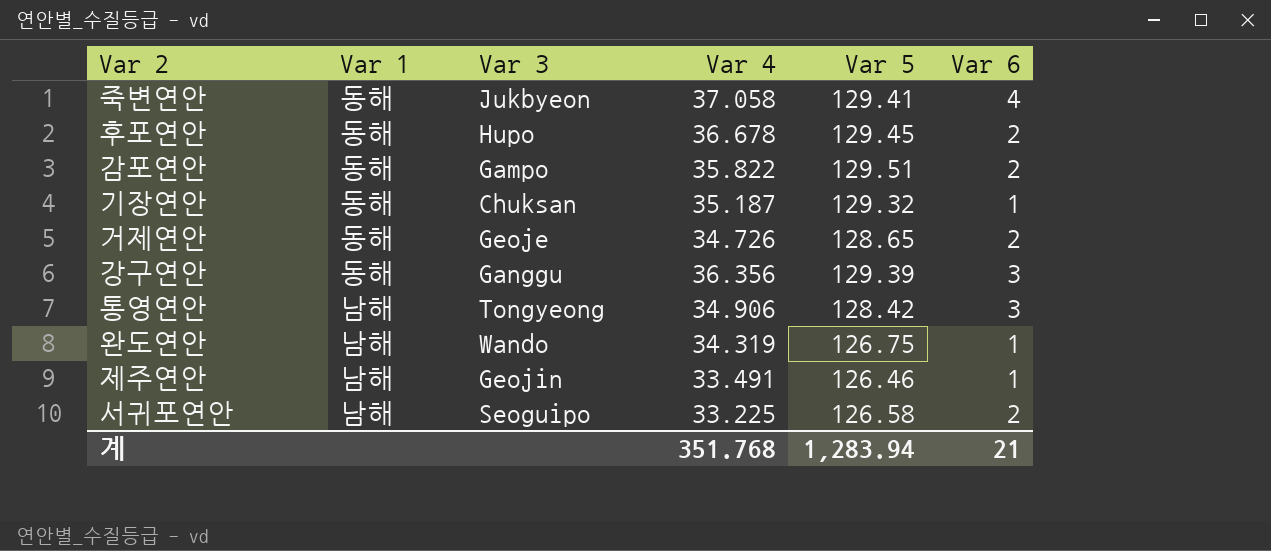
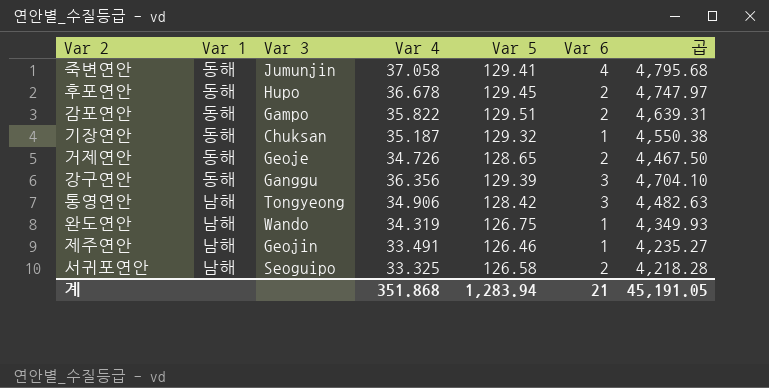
column 곱 | formula: none -> [Var 4] * [Var 5]
죽변연안 | Var 3: Jukbyeon -> Jumunjin
서귀포연안 | Var 4: 33.225 -> 33.325
계 | Var 4: 351.768 -> 351.868

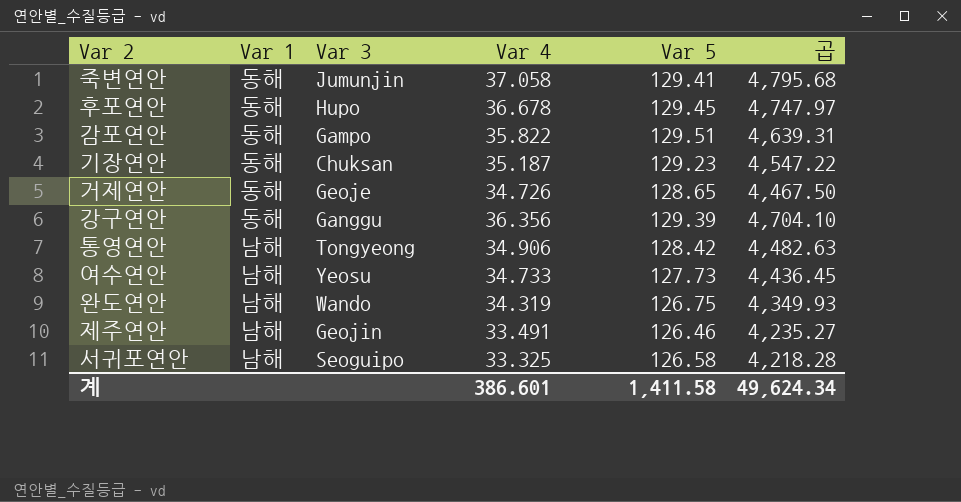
column Var 6 | position: 6 -> none
기장연안 | Var 5: 129.32 -> 129.23
기장연안 | 곱: 4,550.38 -> 4,547.22
row 여수연안: none -> 남해 | Yeosu | 34.733 | 127.73 | 4,436.45
계 | Var 4: 351.868 -> 386.601
계 | Var 5: 1,283.94 -> 1,411.58
계 | 곱: 45,191.05 -> 49,624.34

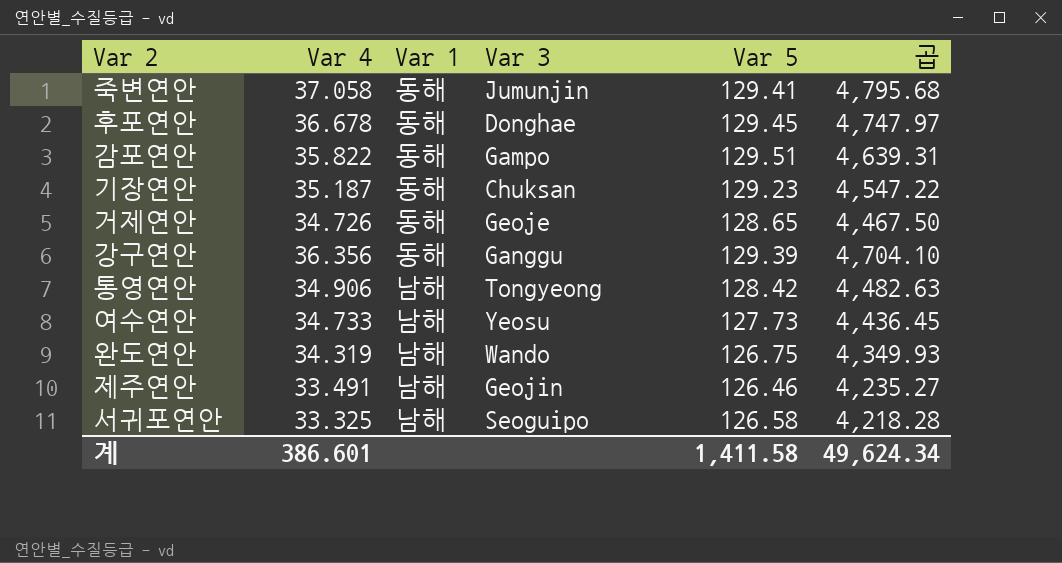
column Var 4 | position: 4 -> 2
후포연안 | Var 3: Hupo -> Donghae

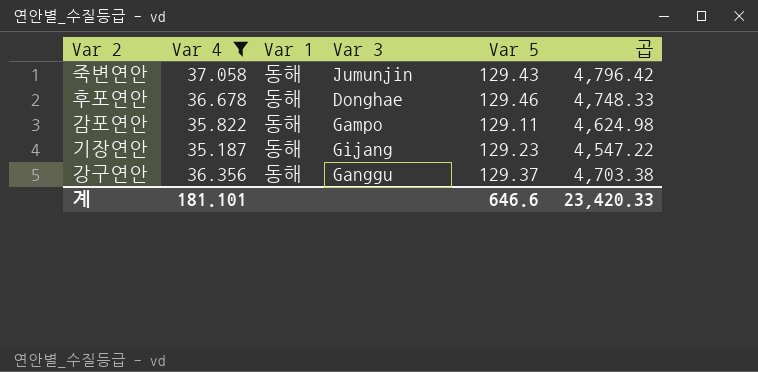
filter: none -> Var 4 >= 35.187
죽변연안 | Var 5: 129.41 -> 129.43
죽변연안 | 곱: 4,795.68 -> 4,796.42
후포연안 | Var 5: 129.45 -> 129.46
후포연안 | 곱: 4,747.97 -> 4,748.33
감포연안 | Var 5: 129.51 -> 129.11
감포연안 | 곱: 4,639.31 -> 4,624.98
기장연안 | Var 3: Chuksan -> Gijang
강구연안 | Var 5: 129.39 -> 129.37
강구연안 | 곱: 4,704.10 -> 4,703.38
계 | Var 4: 386.601 -> 181.101
계 | Var 5: 1,411.58 -> 646.6
계 | 곱: 49,624.34 -> 23,420.33

